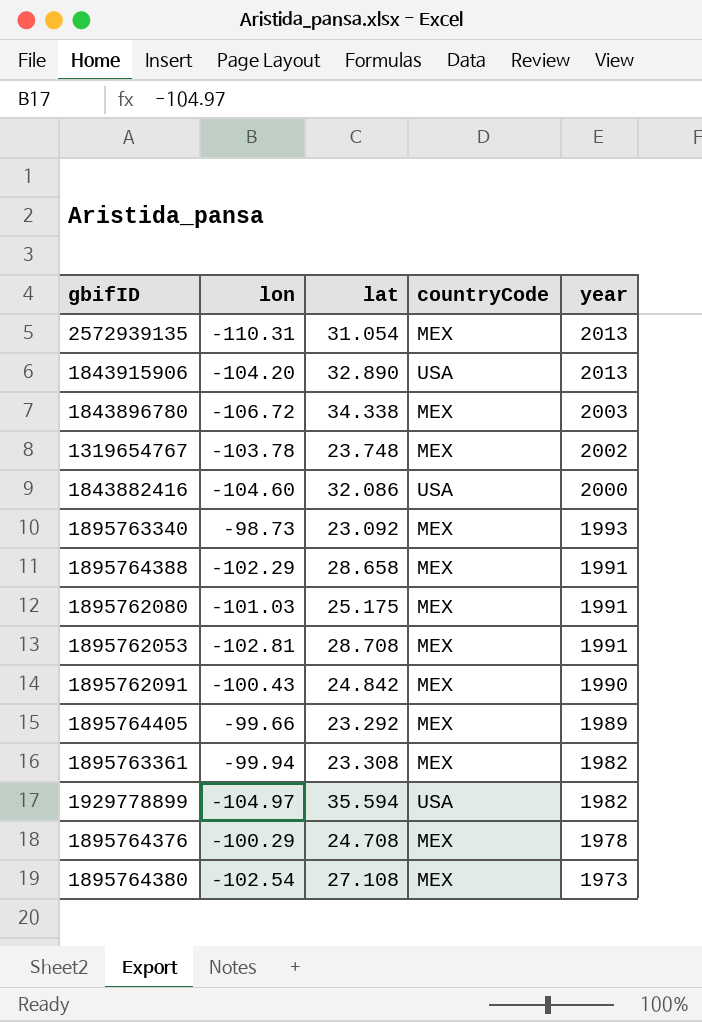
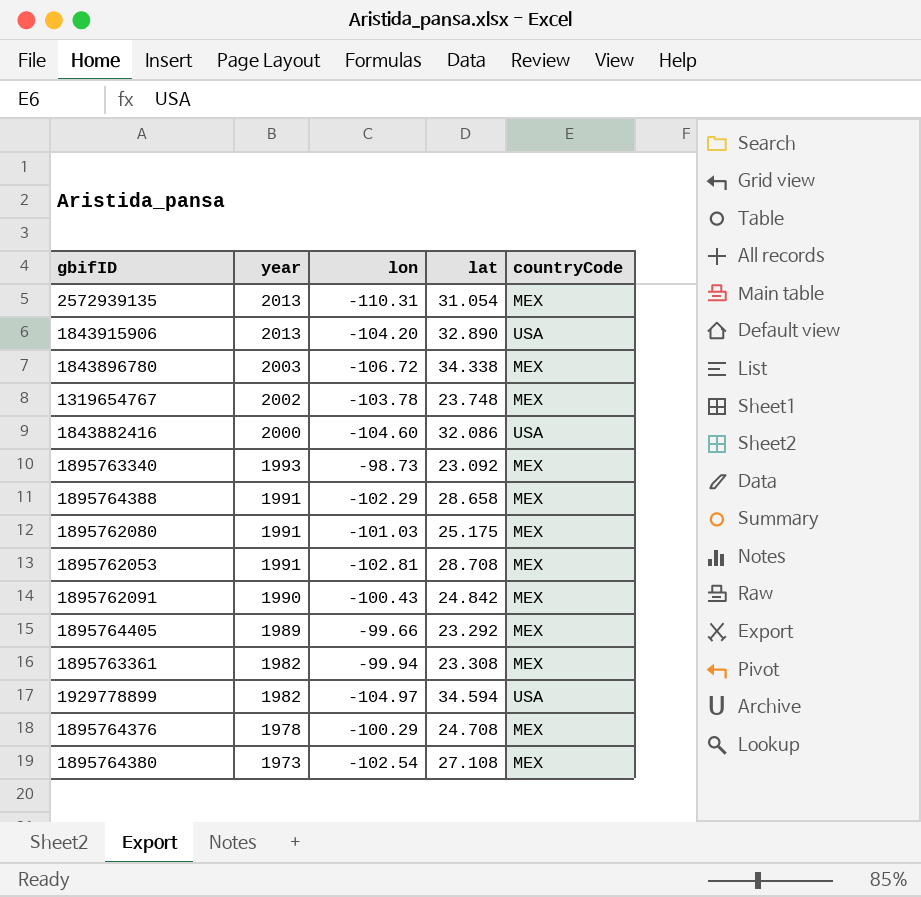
column year | position: 5 -> 2
1929778899 | lat: 35.594 -> 34.594

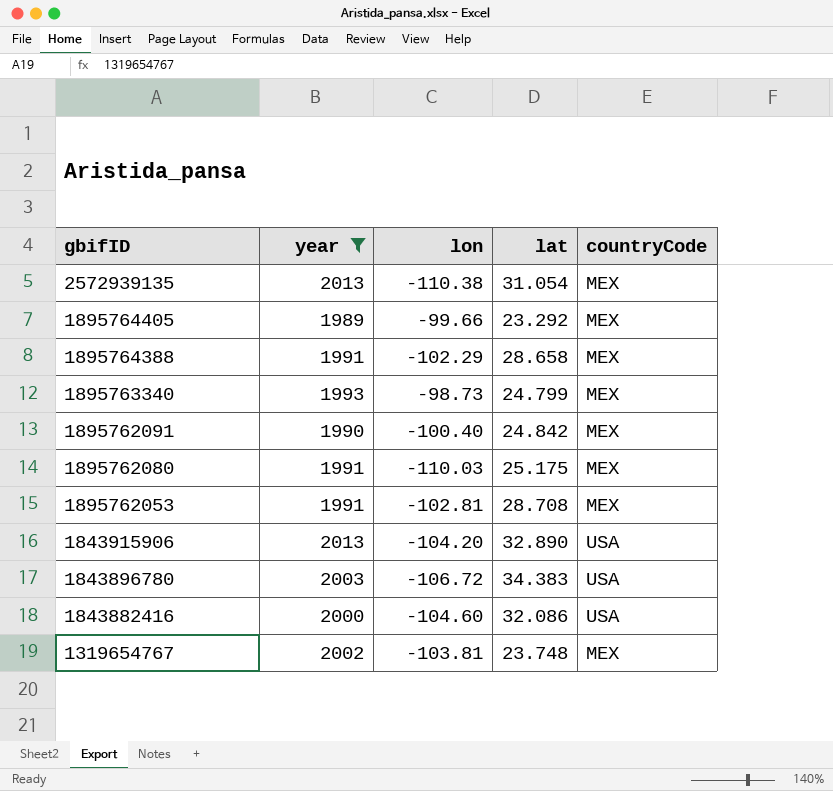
filter: none -> year >= 1989
row order: year descending -> gbifID descending
2572939135 | lon: -110.31 -> -110.38
1895763340 | lat: 23.092 -> 24.799
1895762091 | lon: -100.43 -> -100.40
1895762080 | lon: -101.03 -> -110.03
1843896780 | lat: 34.338 -> 34.383
1843896780 | countryCode: MEX -> USA
1319654767 | lon: -103.78 -> -103.81

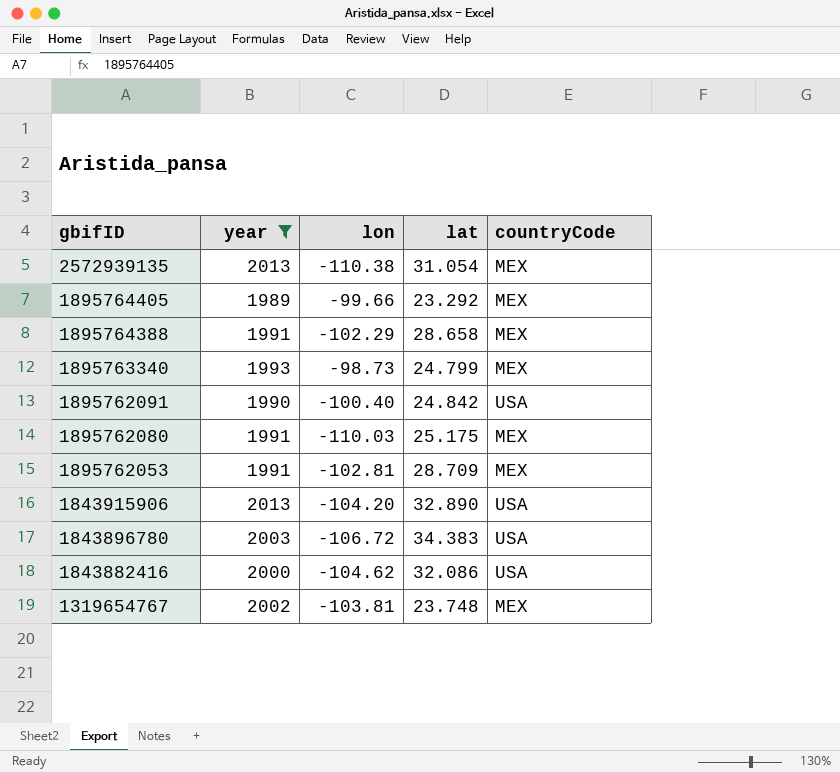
1895762091 | countryCode: MEX -> USA
1895762053 | lat: 28.708 -> 28.709
1843882416 | lon: -104.60 -> -104.62

